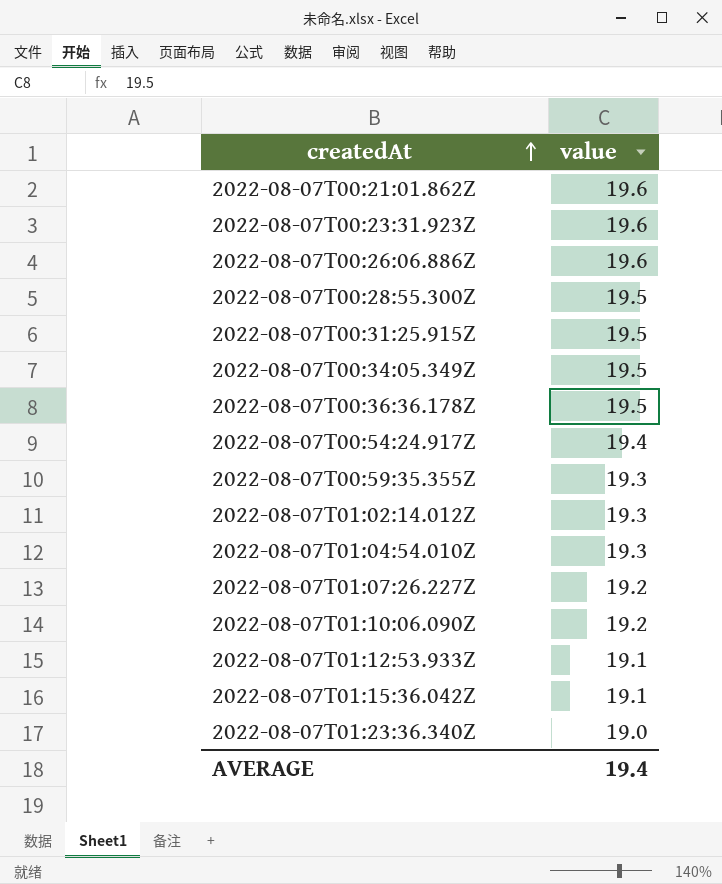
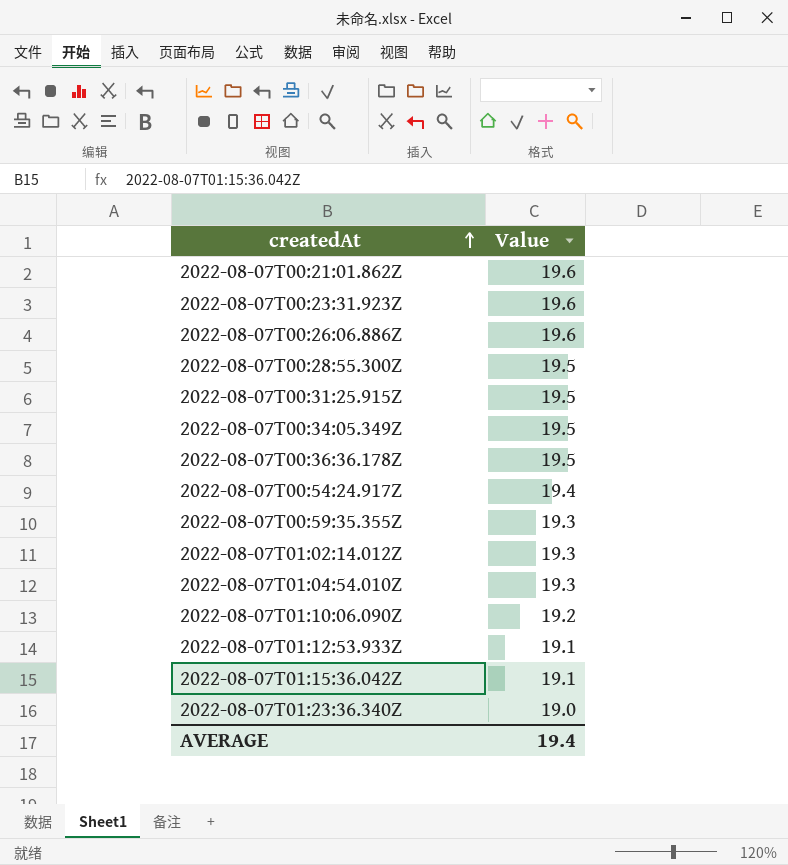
column name: value -> Value
row 2022-08-07T01:07:26.227Z: 19.2 -> none

